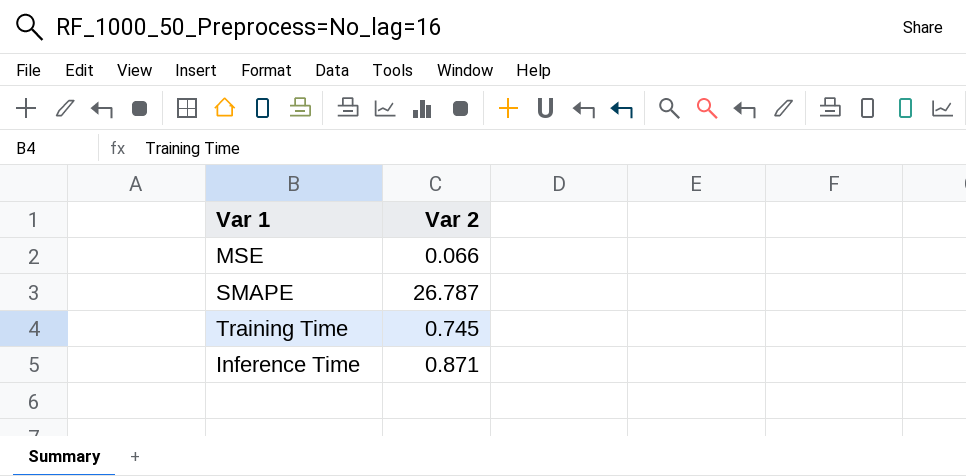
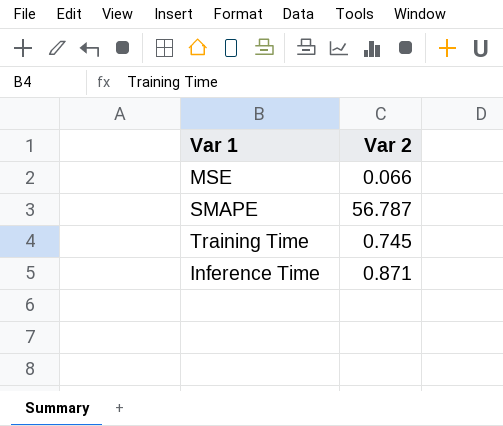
SMAPE | Var 2: 26.787 -> 56.787

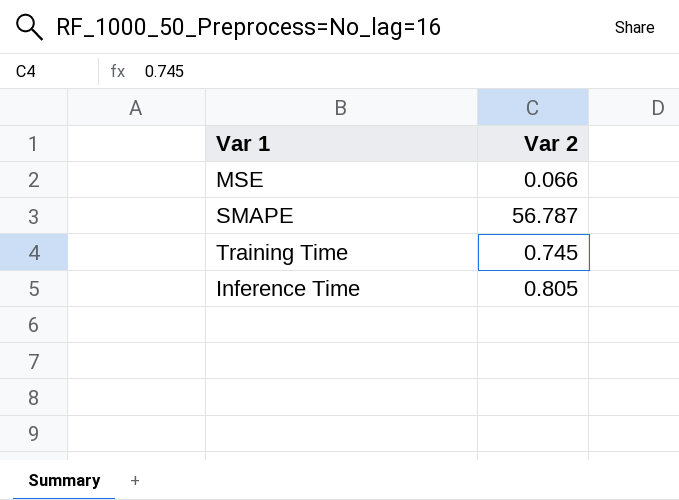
Inference Time | Var 2: 0.871 -> 0.805

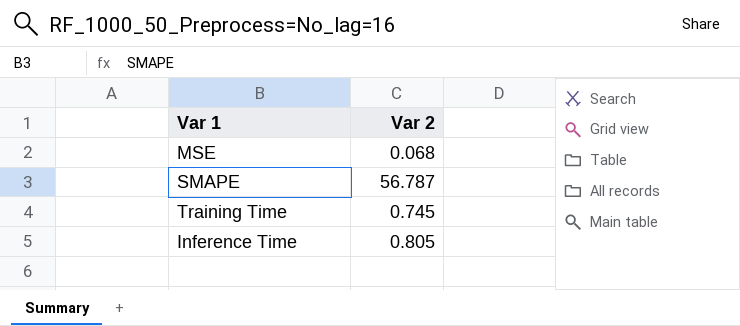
MSE | Var 2: 0.066 -> 0.068

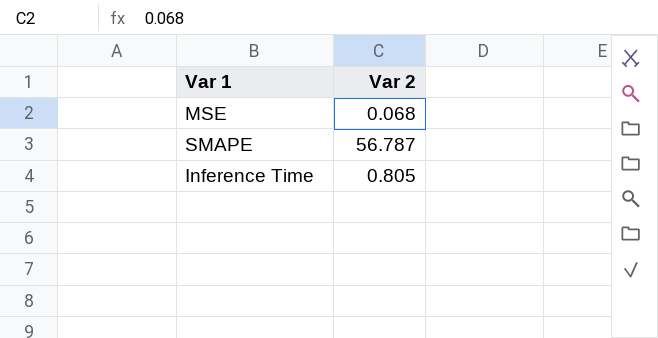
row Training Time: 0.745 -> none

